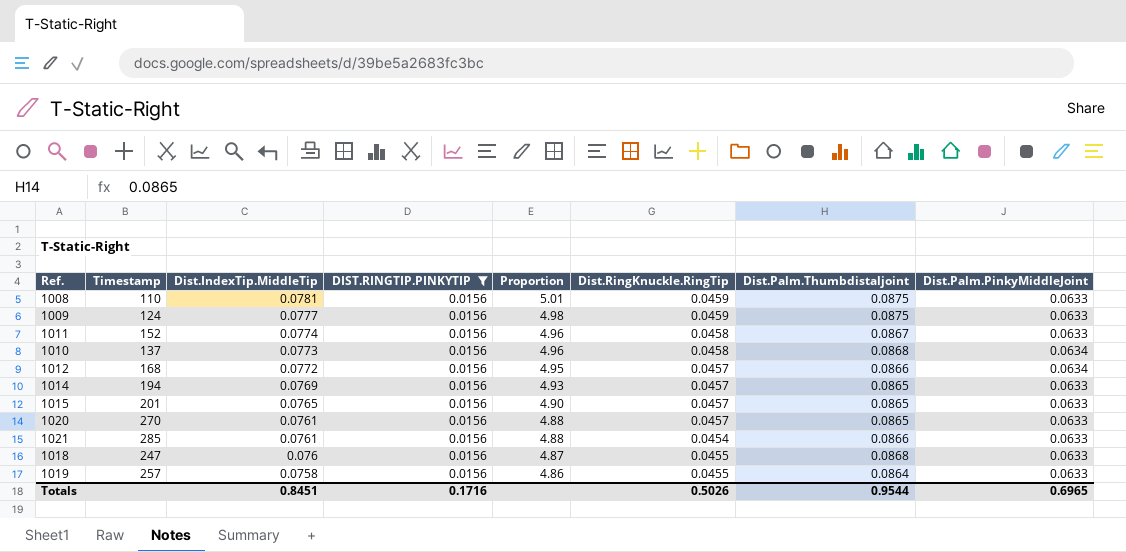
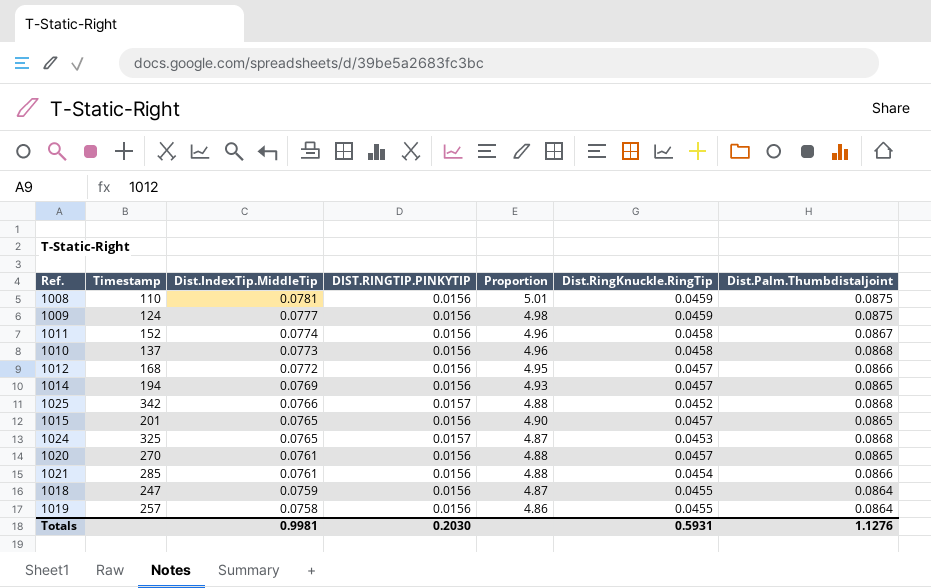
filter: DIST.RINGTIP.PINKYTIP = 0.0156 -> none
column Dist.Palm.PinkyMiddleJoint | position: 8 -> none
1018 | Dist.IndexTip.MiddleTip: 0.076 -> 0.0759
1018 | Dist.Palm.Thumbdistaljoint: 0.0868 -> 0.0864
Totals | Dist.IndexTip.MiddleTip: 0.8451 -> 0.9981
Totals | DIST.RINGTIP.PINKYTIP: 0.1716 -> 0.2030
Totals | Dist.RingKnuckle.RingTip: 0.5026 -> 0.5931
Totals | Dist.Palm.Thumbdistaljoint: 0.9544 -> 1.1276

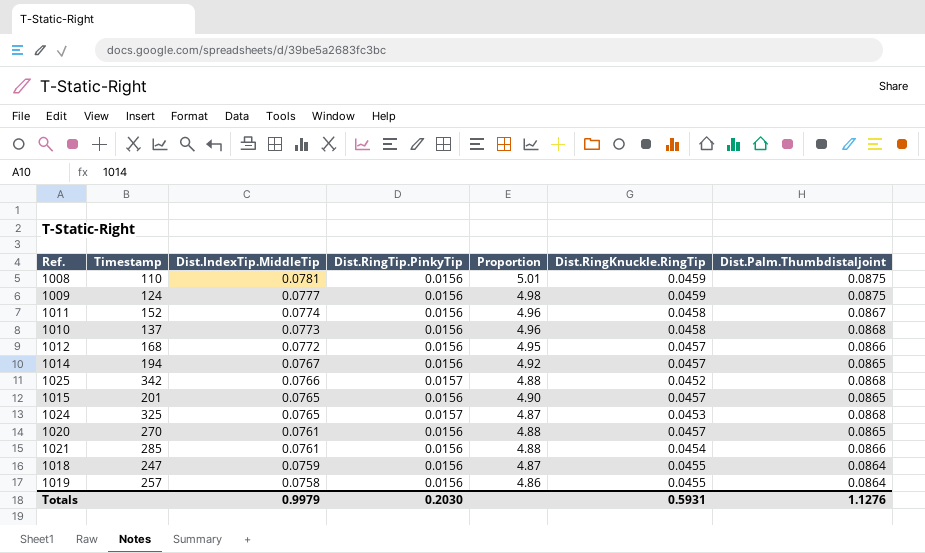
column name: DIST.RINGTIP.PINKYTIP -> Dist.RingTip.PinkyTip
1014 | Dist.IndexTip.MiddleTip: 0.0769 -> 0.0767
1014 | Proportion: 4.93 -> 4.92
Totals | Dist.IndexTip.MiddleTip: 0.9981 -> 0.9979

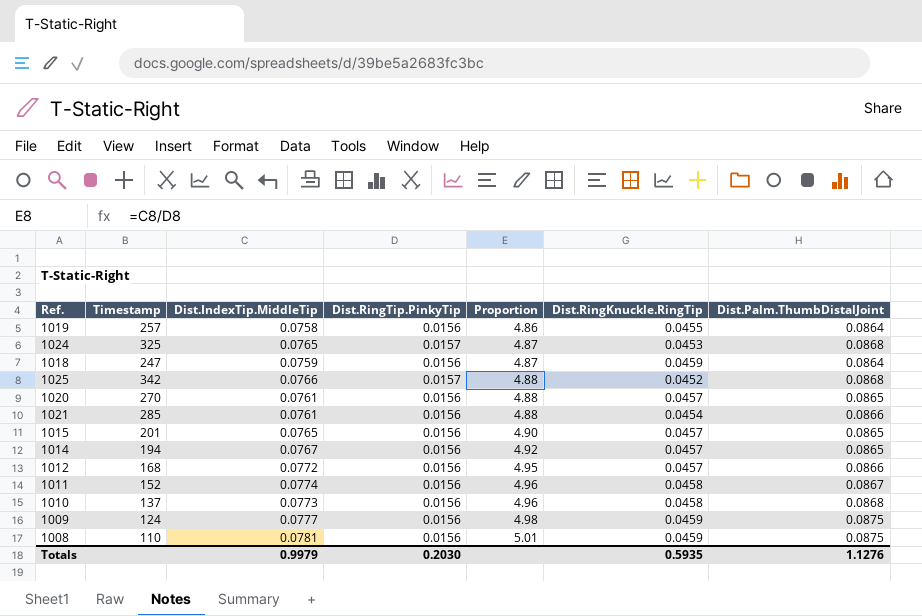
row order: Dist.IndexTip.MiddleTip descending -> Proportion ascending
column name: Dist.Palm.Thumbdistaljoint -> Dist.Palm.ThumbDistalJoint
1018 | Dist.RingKnuckle.RingTip: 0.0455 -> 0.0459
Totals | Dist.RingKnuckle.RingTip: 0.5931 -> 0.5935

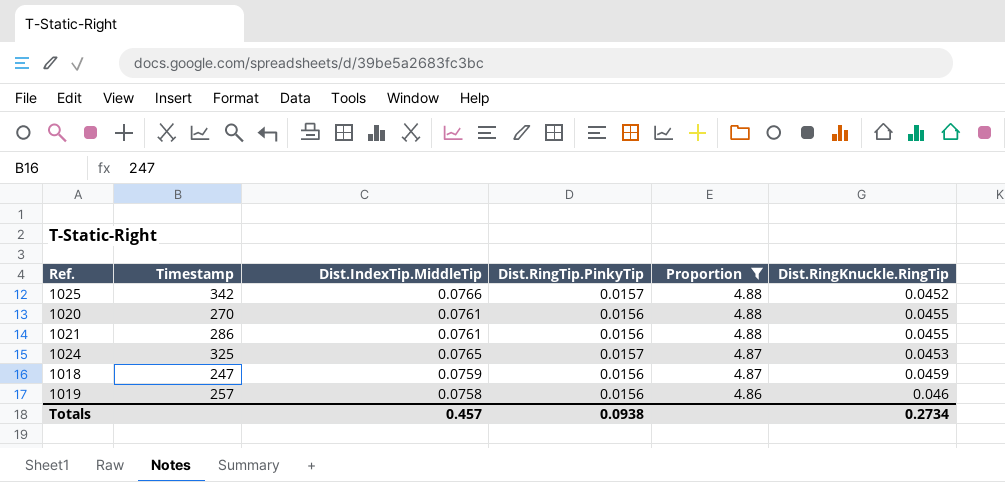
filter: none -> Proportion <= 4.88
row order: Proportion ascending -> Proportion descending
column Dist.Palm.ThumbDistalJoint | position: 7 -> none
1020 | Dist.RingKnuckle.RingTip: 0.0457 -> 0.0455
1021 | Timestamp: 285 -> 286
1021 | Dist.RingKnuckle.RingTip: 0.0454 -> 0.0455
1019 | Dist.RingKnuckle.RingTip: 0.0455 -> 0.046
Totals | Dist.IndexTip.MiddleTip: 0.9979 -> 0.457
Totals | Dist.RingTip.PinkyTip: 0.2030 -> 0.0938
Totals | Dist.RingKnuckle.RingTip: 0.5935 -> 0.2734

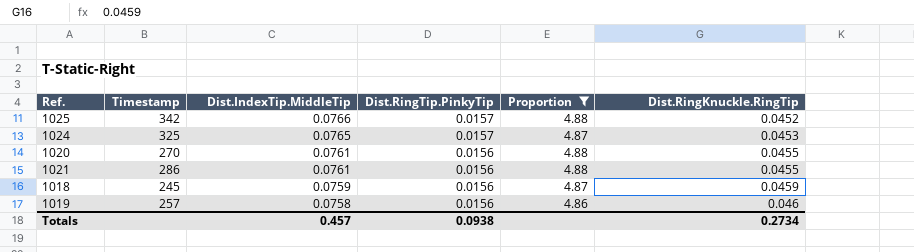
row order: Proportion descending -> Dist.IndexTip.MiddleTip descending
1018 | Timestamp: 247 -> 245

